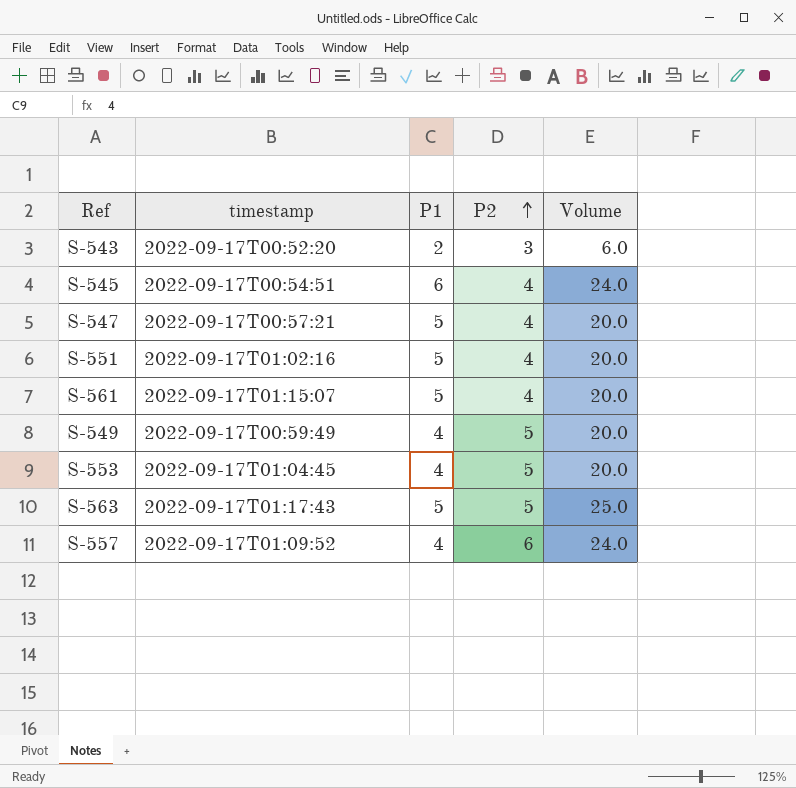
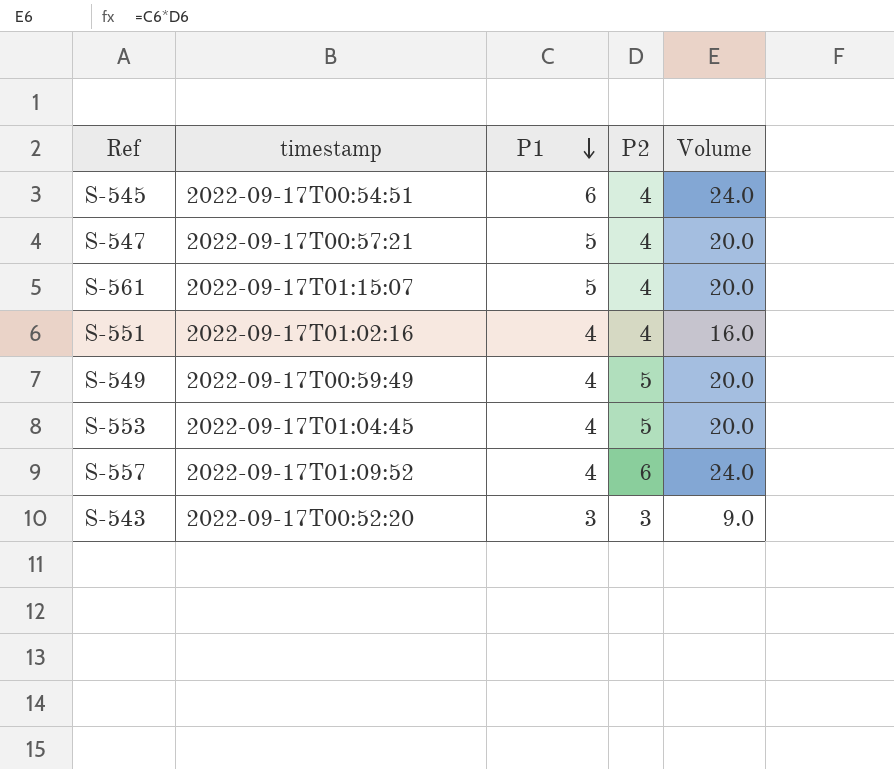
row order: P2 ascending -> P1 descending
row S-563: 2022-09-17T01:17:43 | 5 | 5 | 25.0 -> none
S-551 | P1: 5 -> 4
S-551 | Volume: 20.0 -> 16.0
S-543 | P1: 2 -> 3
S-543 | Volume: 6.0 -> 9.0

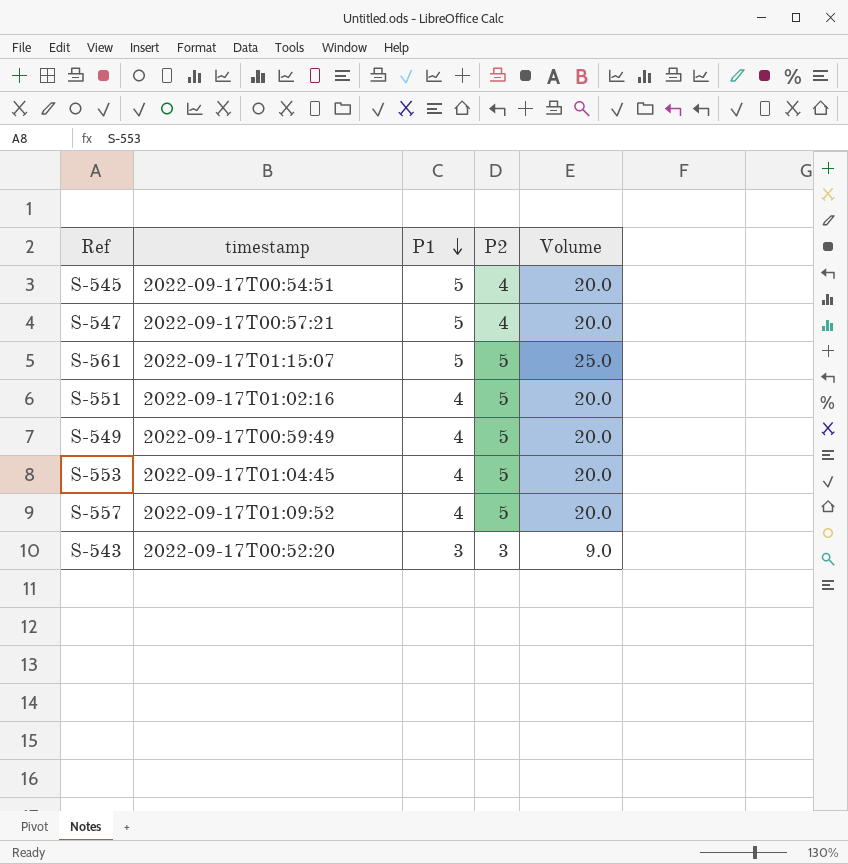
S-545 | P1: 6 -> 5
S-545 | Volume: 24.0 -> 20.0
S-561 | P2: 4 -> 5
S-561 | Volume: 20.0 -> 25.0
S-551 | P2: 4 -> 5
S-551 | Volume: 16.0 -> 20.0
S-557 | P2: 6 -> 5
S-557 | Volume: 24.0 -> 20.0

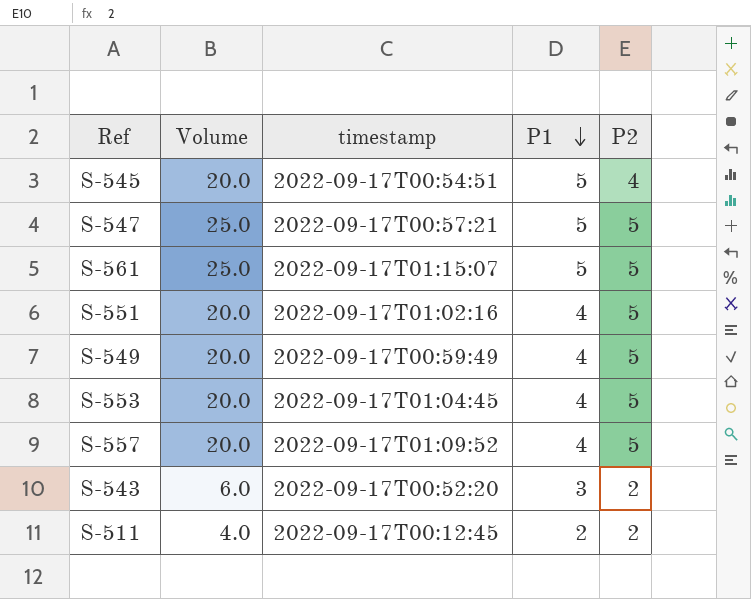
column Volume | position: 5 -> 2
S-547 | Volume: 20.0 -> 25.0
S-547 | P2: 4 -> 5
S-543 | Volume: 9.0 -> 6.0
S-543 | P2: 3 -> 2
row S-511: none -> 4.0 | 2022-09-17T00:12:45 | 2 | 2

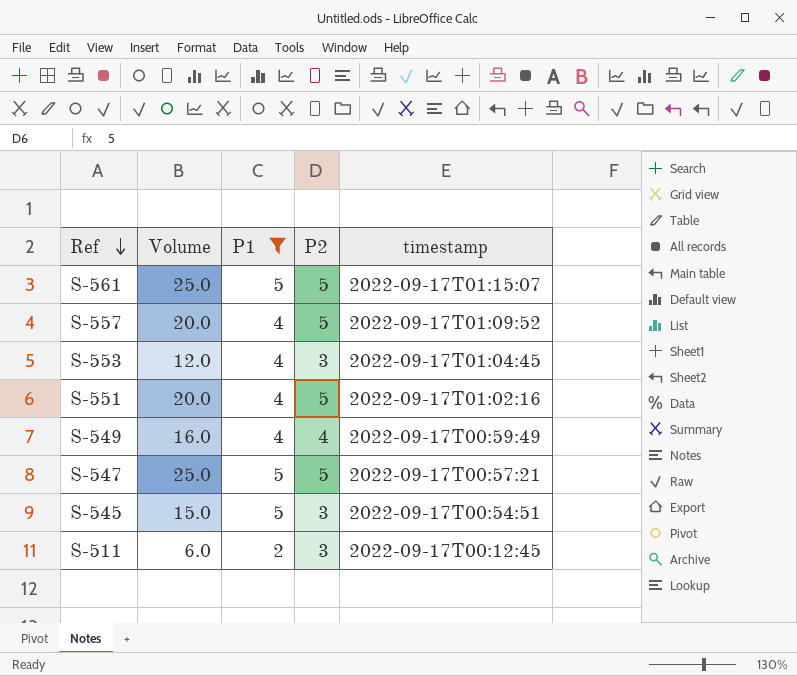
filter: none -> P1 != 3
row order: P1 descending -> Ref descending
column timestamp | position: 3 -> 5
S-553 | Volume: 20.0 -> 12.0
S-553 | P2: 5 -> 3
S-549 | Volume: 20.0 -> 16.0
S-549 | P2: 5 -> 4
S-545 | Volume: 20.0 -> 15.0
S-545 | P2: 4 -> 3
S-511 | Volume: 4.0 -> 6.0
S-511 | P2: 2 -> 3

